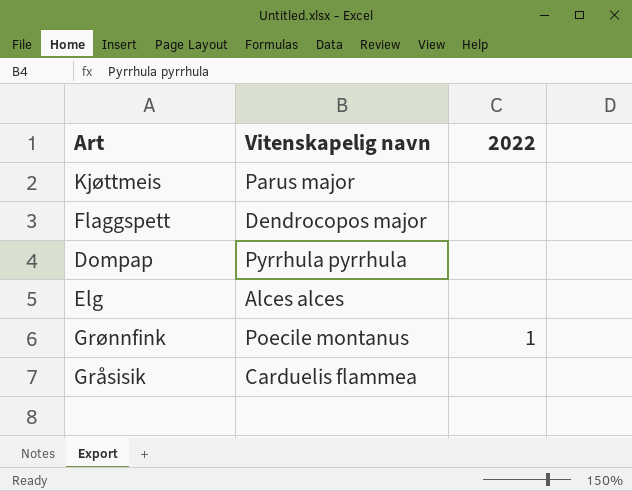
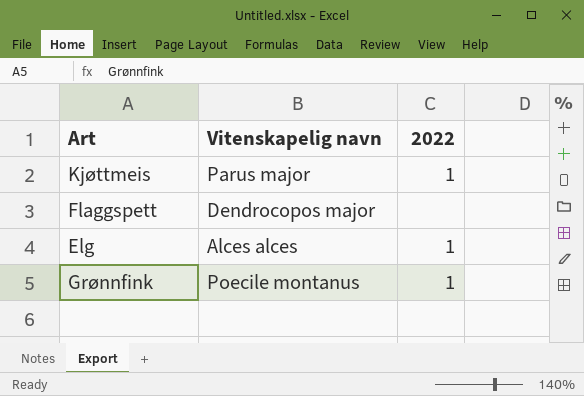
row Dompap: Pyrrhula pyrrhula | none -> none
row Gråsisik: Carduelis flammea | none -> none
Kjøttmeis | 2022: none -> 1
Elg | 2022: none -> 1

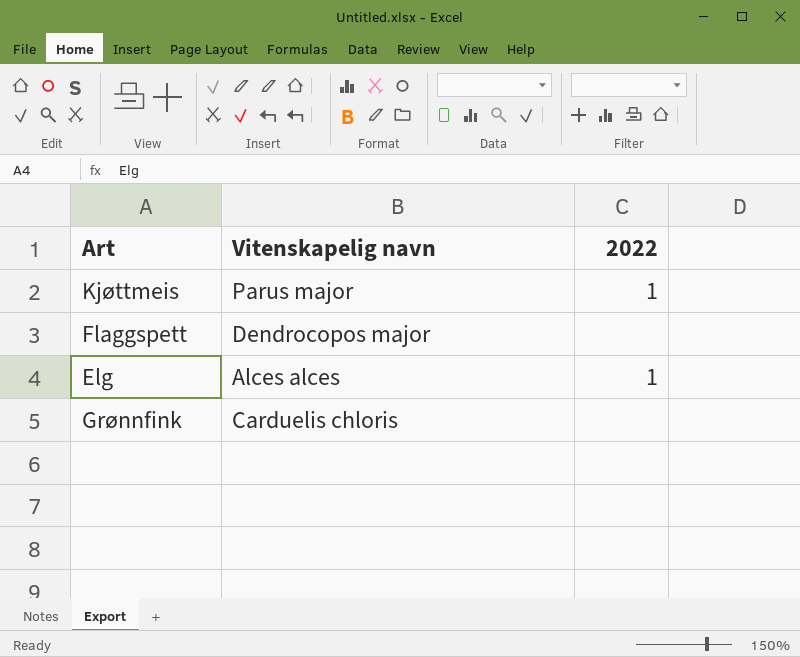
Grønnfink | Vitenskapelig navn: Poecile montanus -> Carduelis chloris
Grønnfink | 2022: 1 -> none

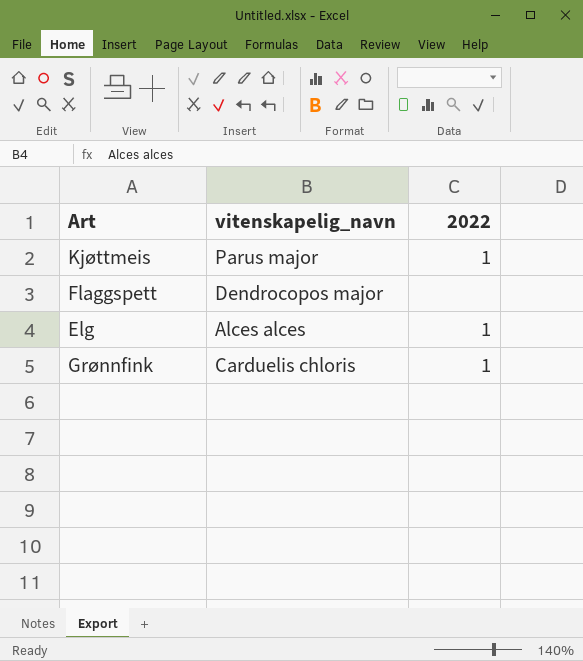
column name: Vitenskapelig navn -> vitenskapelig_navn
Grønnfink | 2022: none -> 1

